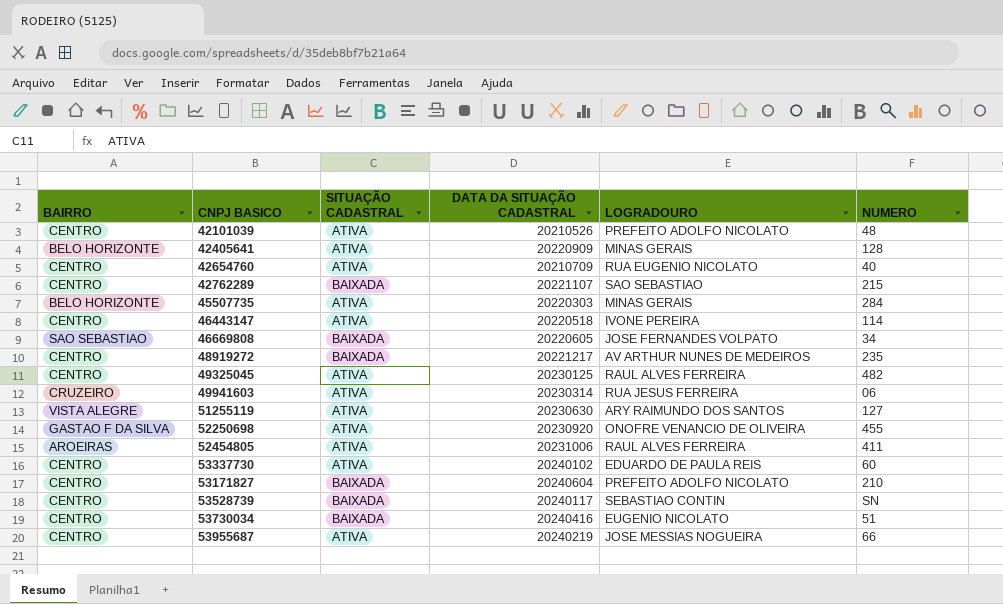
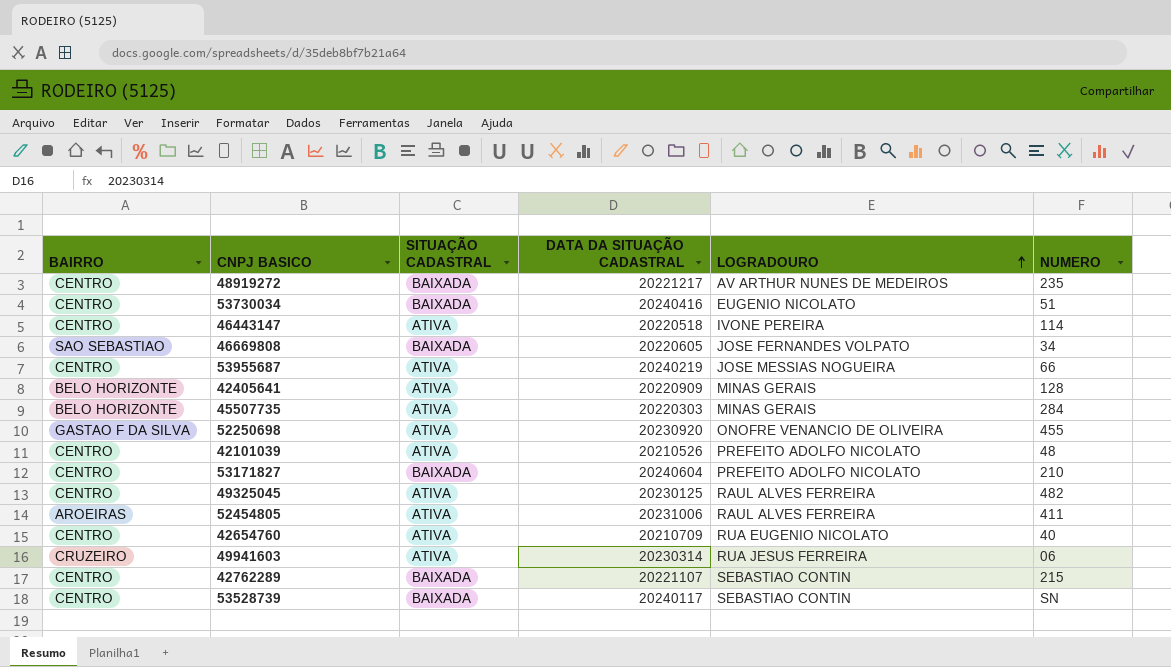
row order: none -> LOGRADOURO ascending
row 51255119: VISTA ALEGRE | ATIVA | 20230630 | ARY RAIMUNDO DOS SANTOS | 127 -> none
row 53337730: CENTRO | ATIVA | 20240102 | EDUARDO DE PAULA REIS | 60 -> none
42762289 | LOGRADOURO: SAO SEBASTIAO -> SEBASTIAO CONTIN

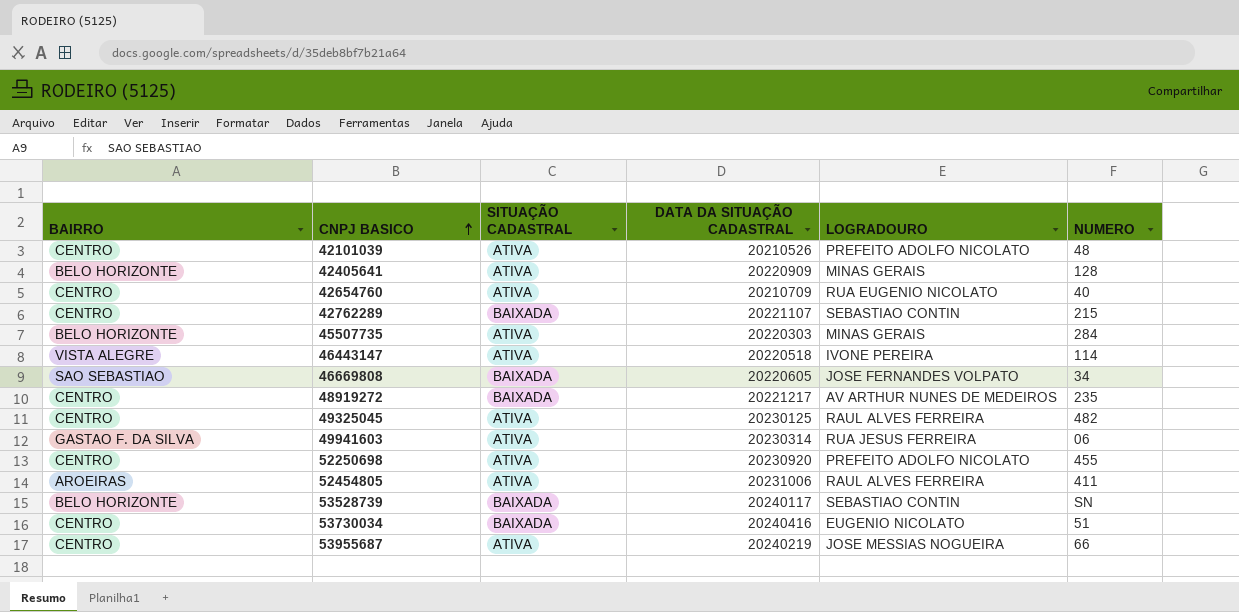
row order: LOGRADOURO ascending -> CNPJ BASICO ascending
row 53171827: CENTRO | BAIXADA | 20240604 | PREFEITO ADOLFO NICOLATO | 210 -> none
46443147 | BAIRRO: CENTRO -> VISTA ALEGRE
49941603 | BAIRRO: CRUZEIRO -> GASTAO F. DA SILVA
52250698 | BAIRRO: GASTAO F DA SILVA -> CENTRO
52250698 | LOGRADOURO: ONOFRE VENANCIO DE OLIVEIRA -> PREFEITO ADOLFO NICOLATO
53528739 | BAIRRO: CENTRO -> BELO HORIZONTE

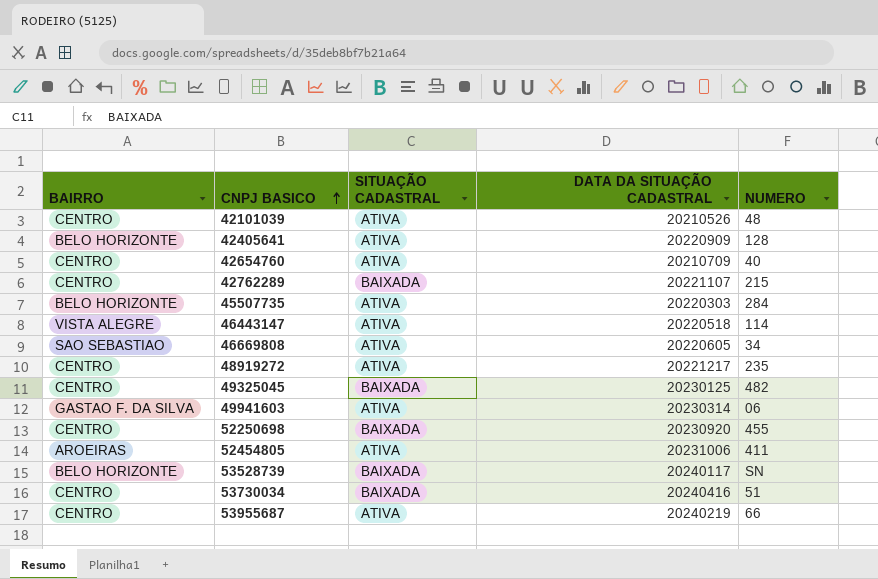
column LOGRADOURO | position: 5 -> none
46669808 | SITUAÇÃO CADASTRAL: BAIXADA -> ATIVA
48919272 | SITUAÇÃO CADASTRAL: BAIXADA -> ATIVA
49325045 | SITUAÇÃO CADASTRAL: ATIVA -> BAIXADA
52250698 | SITUAÇÃO CADASTRAL: ATIVA -> BAIXADA

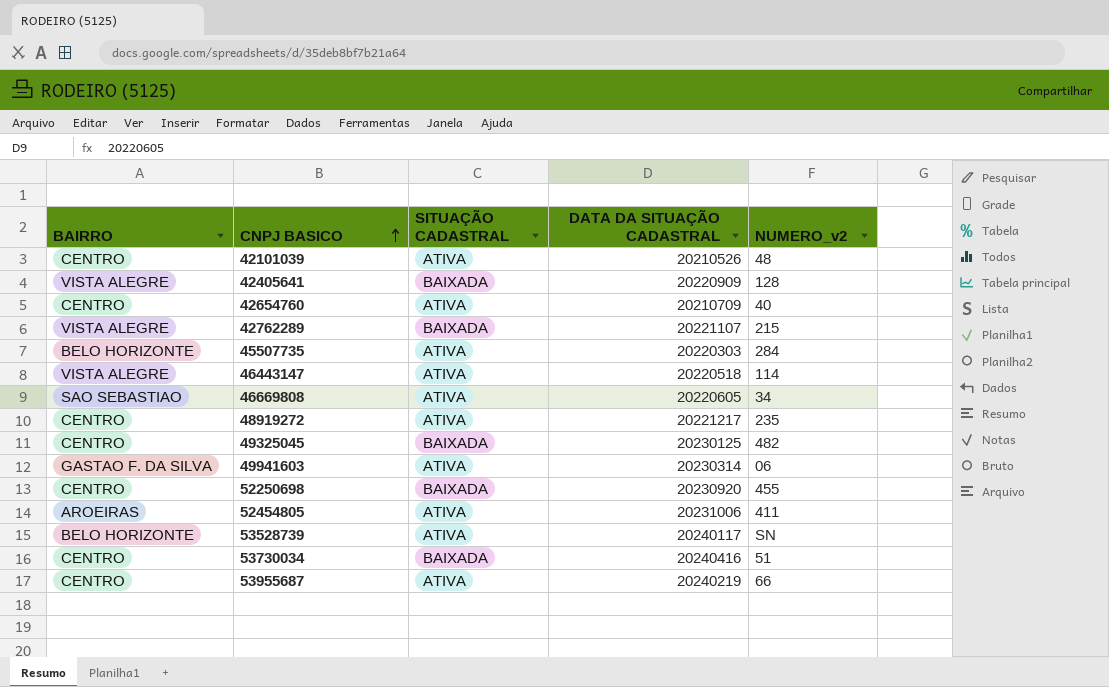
column name: NUMERO -> NUMERO_v2
42405641 | BAIRRO: BELO HORIZONTE -> VISTA ALEGRE
42405641 | SITUAÇÃO CADASTRAL: ATIVA -> BAIXADA
42762289 | BAIRRO: CENTRO -> VISTA ALEGRE
53528739 | SITUAÇÃO CADASTRAL: BAIXADA -> ATIVA

